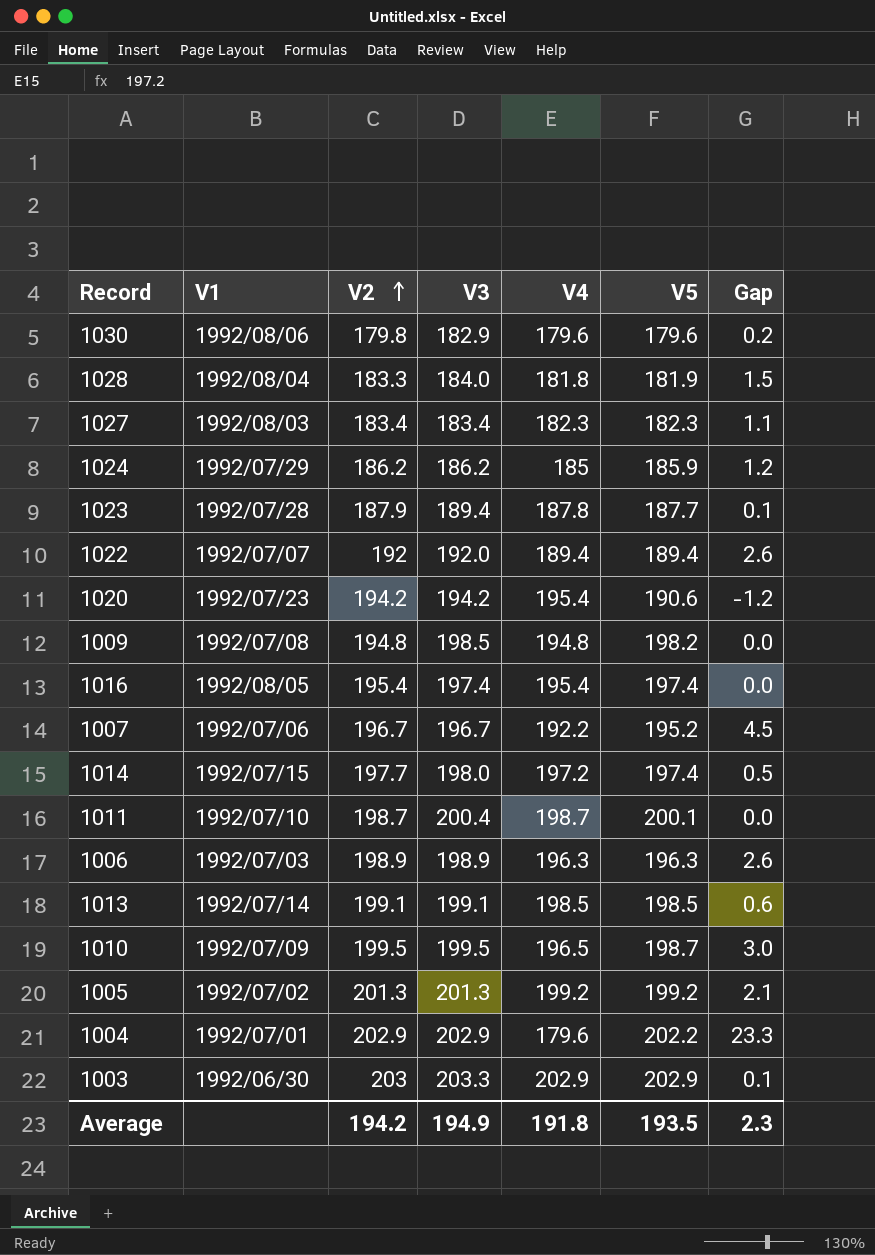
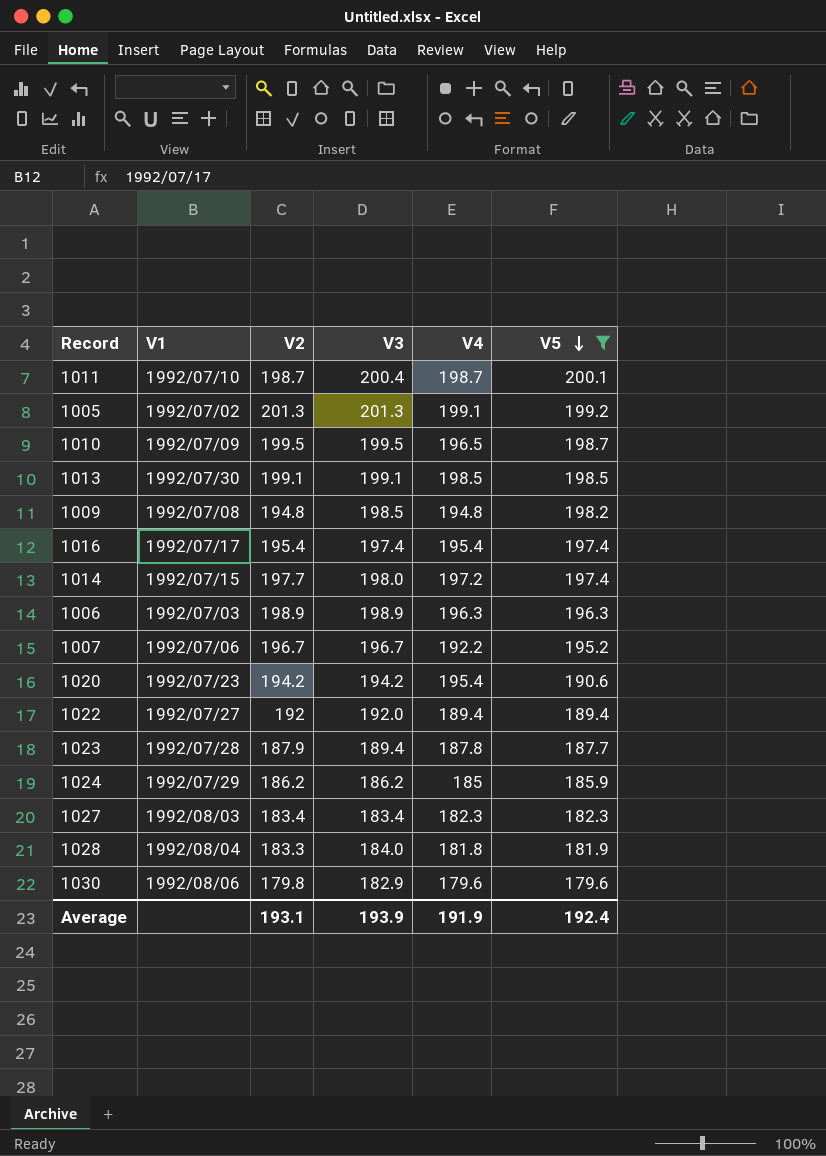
filter: none -> V5 <= 200.1
row order: V2 ascending -> V5 descending
column Gap | formula: [V2] - [V4] -> none
1005 | V4: 199.2 -> 199.1
1013 | V1: 1992/07/14 -> 1992/07/30
1016 | V1: 1992/08/05 -> 1992/07/17
1022 | V1: 1992/07/07 -> 1992/07/27
Average | V2: 194.2 -> 193.1
Average | V3: 194.9 -> 193.9
Average | V4: 191.8 -> 191.9
Average | V5: 193.5 -> 192.4

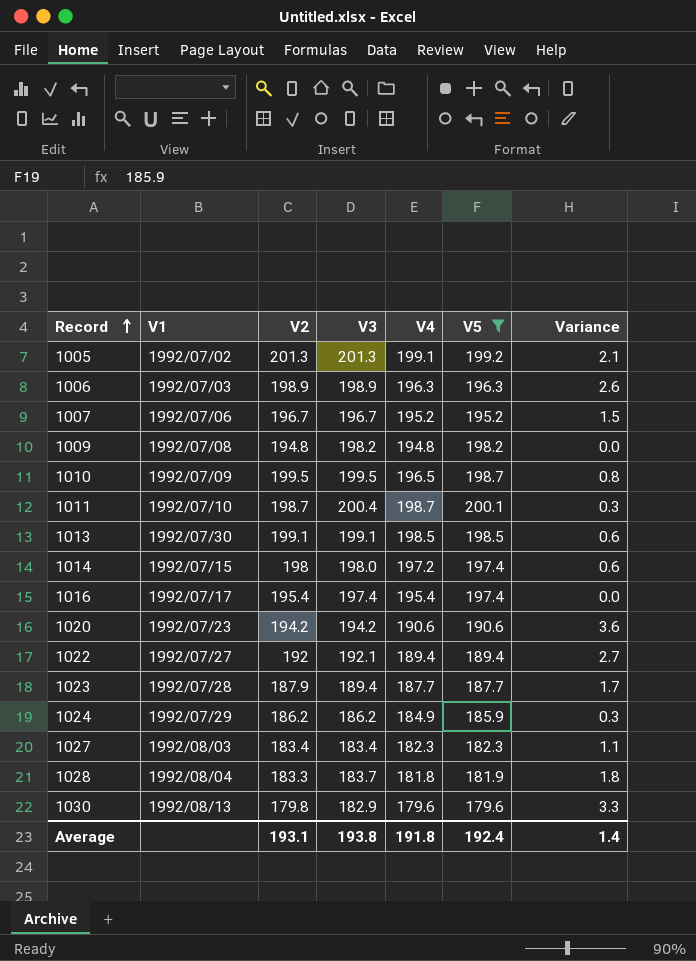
row order: V5 descending -> Record ascending
column Variance | formula: none -> [V3] - [V5]
1007 | V4: 192.2 -> 195.2
1009 | V3: 198.5 -> 198.2
1014 | V2: 197.7 -> 198
1020 | V4: 195.4 -> 190.6
1022 | V3: 192.0 -> 192.1
1023 | V4: 187.8 -> 187.7
1024 | V4: 185 -> 184.9
1028 | V3: 184.0 -> 183.7
1030 | V1: 1992/08/06 -> 1992/08/13
Average | V3: 193.9 -> 193.8
Average | V4: 191.9 -> 191.8

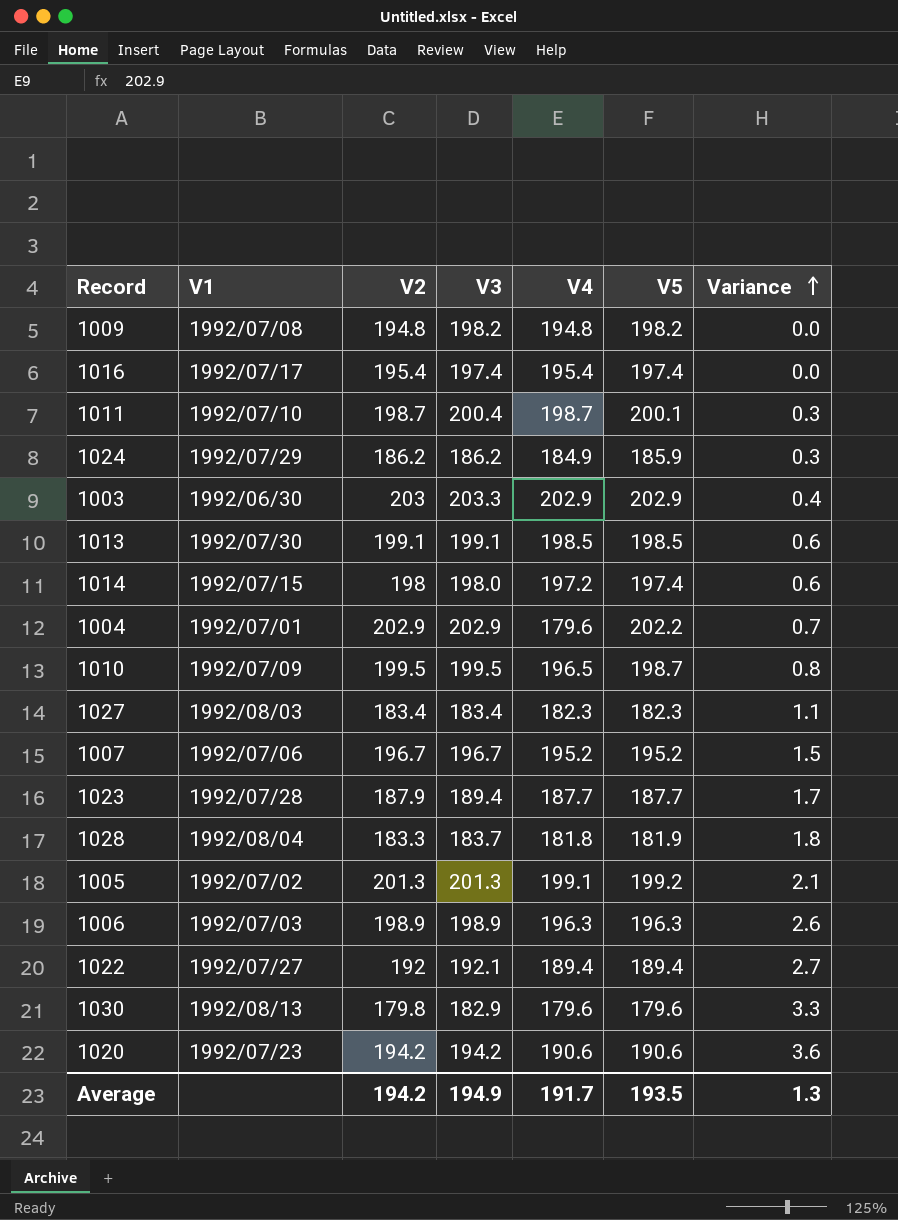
filter: V5 <= 200.1 -> none
row order: Record ascending -> Variance ascending
Average | V2: 193.1 -> 194.2
Average | V3: 193.8 -> 194.9
Average | V4: 191.8 -> 191.7
Average | V5: 192.4 -> 193.5
Average | Variance: 1.4 -> 1.3

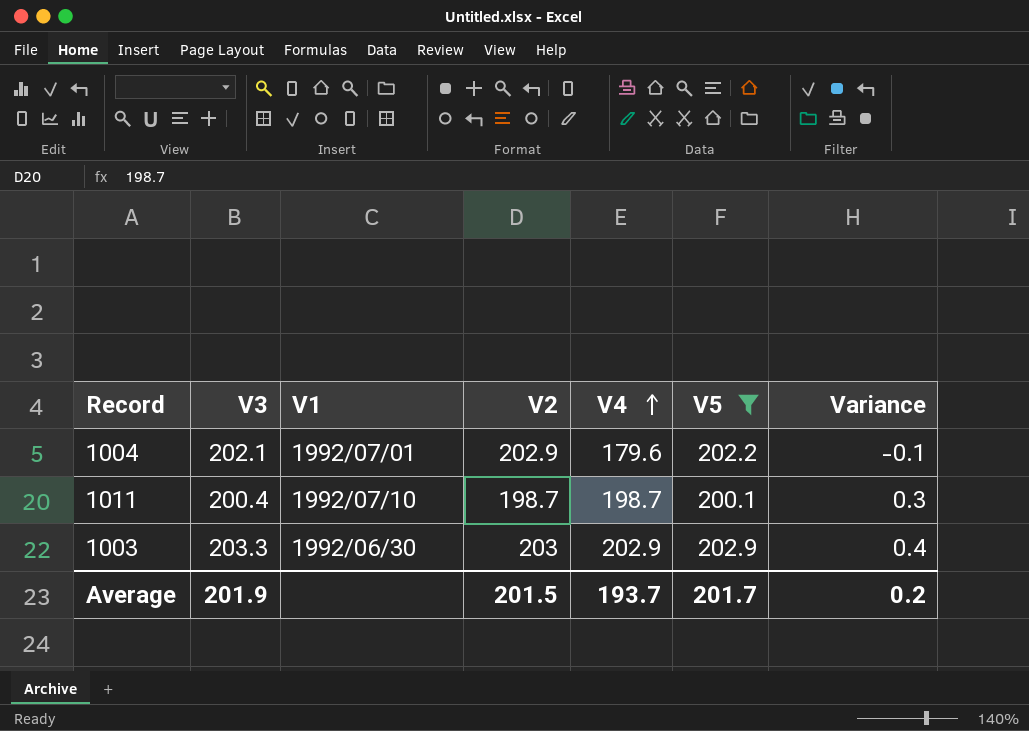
filter: none -> V5 >= 200.1
row order: Variance ascending -> V4 ascending
column V3 | position: 4 -> 2
1004 | V3: 202.9 -> 202.1
1004 | Variance: 0.7 -> -0.1
Average | V3: 194.9 -> 201.9
Average | V2: 194.2 -> 201.5
Average | V4: 191.7 -> 193.7
Average | V5: 193.5 -> 201.7
Average | Variance: 1.3 -> 0.2

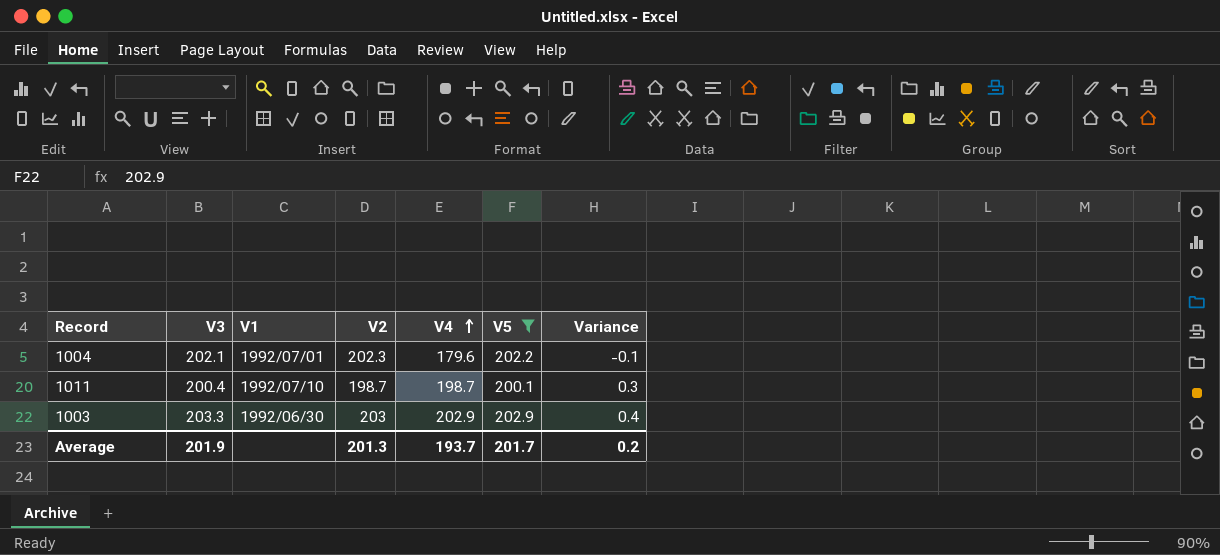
1004 | V2: 202.9 -> 202.3
Average | V2: 201.5 -> 201.3

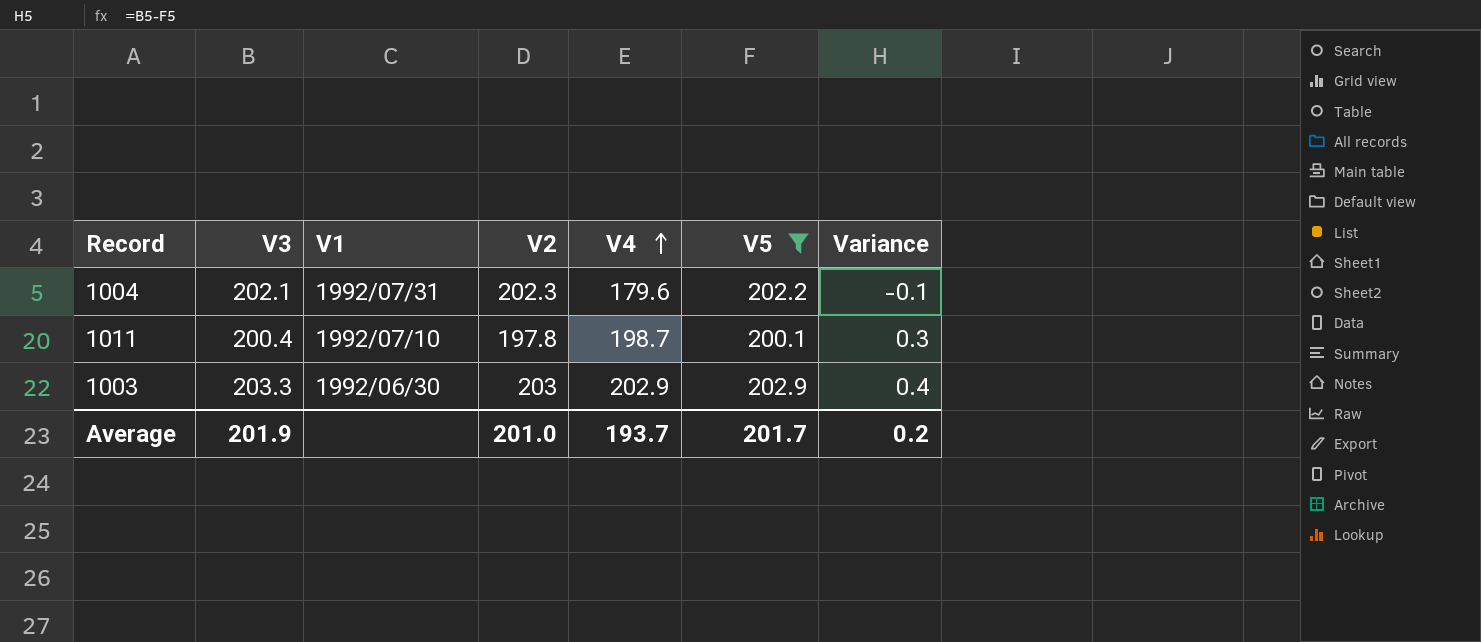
1004 | V1: 1992/07/01 -> 1992/07/31
1011 | V2: 198.7 -> 197.8
Average | V2: 201.3 -> 201.0

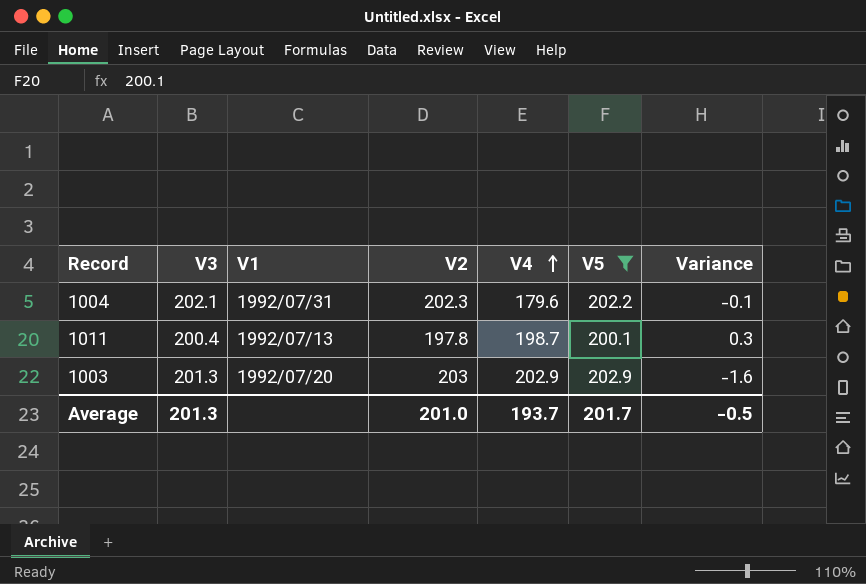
1011 | V1: 1992/07/10 -> 1992/07/13
1003 | V3: 203.3 -> 201.3
1003 | V1: 1992/06/30 -> 1992/07/20
1003 | Variance: 0.4 -> -1.6
Average | V3: 201.9 -> 201.3
Average | Variance: 0.2 -> -0.5

